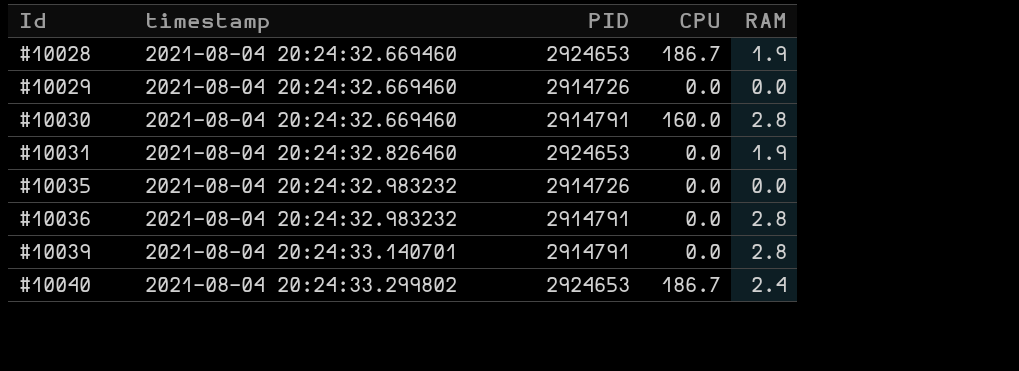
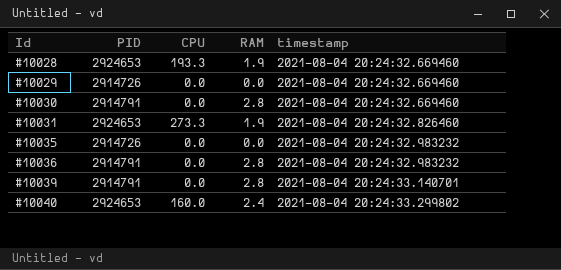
column timestamp | position: 2 -> 5
#10028 | CPU: 186.7 -> 193.3
#10030 | CPU: 160.0 -> 0.0
#10031 | CPU: 0.0 -> 273.3
#10040 | CPU: 186.7 -> 160.0

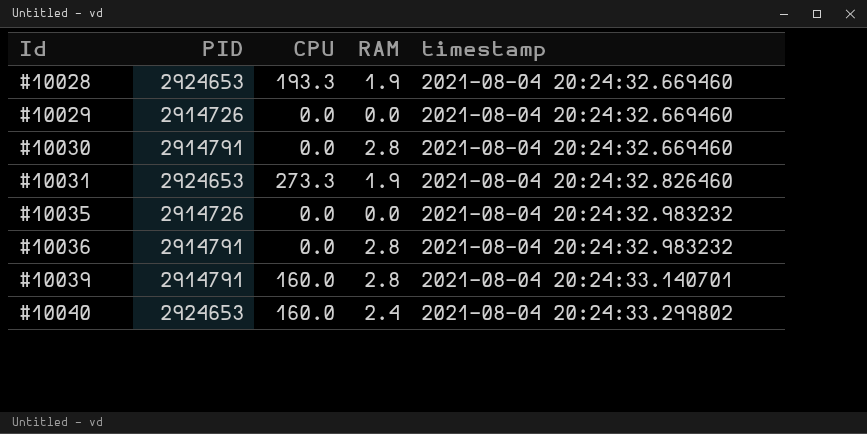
#10039 | CPU: 0.0 -> 160.0

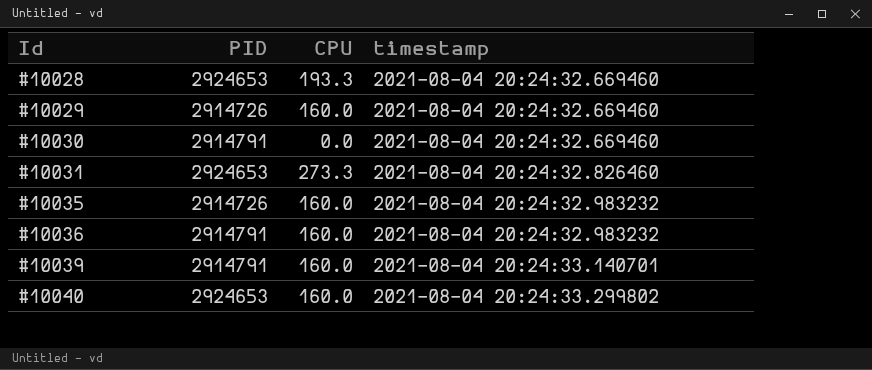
column RAM | position: 4 -> none
#10029 | CPU: 0.0 -> 160.0
#10035 | CPU: 0.0 -> 160.0
#10036 | CPU: 0.0 -> 160.0

